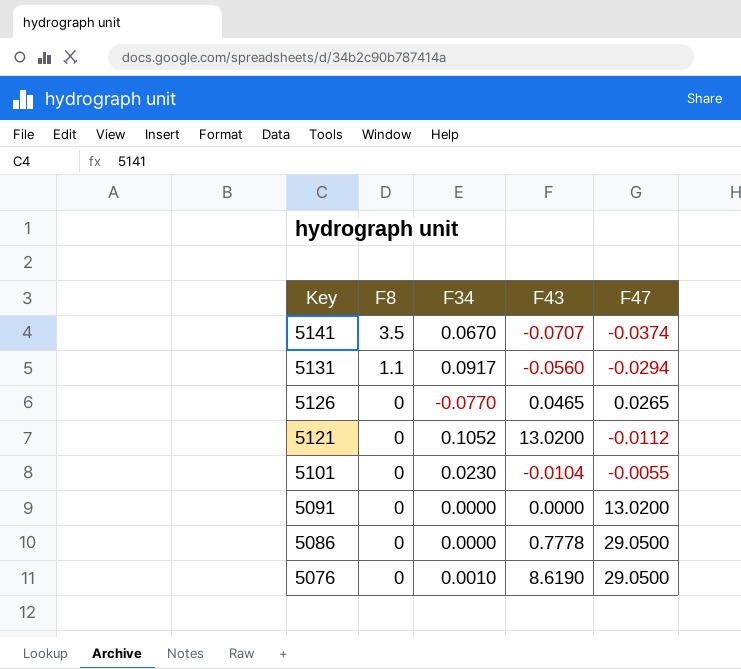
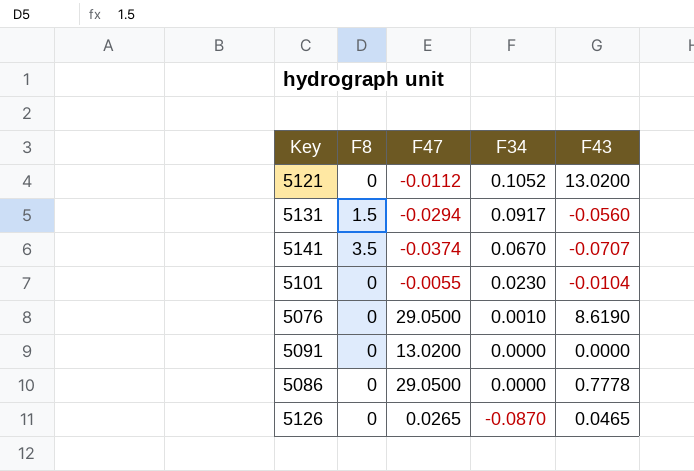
row order: Key descending -> F34 descending
column F47 | position: 5 -> 3
5131 | F8: 1.1 -> 1.5
5126 | F34: -0.0770 -> -0.0870

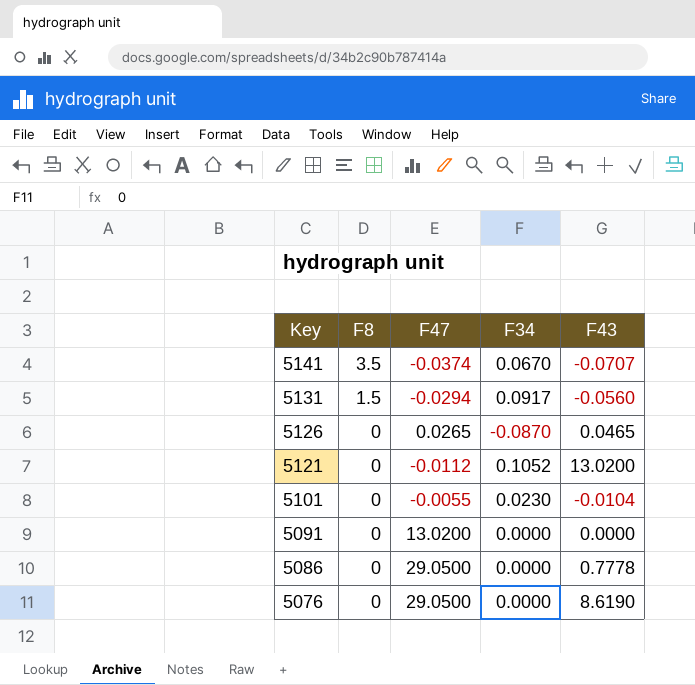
row order: F34 descending -> Key descending
5076 | F34: 0.0010 -> 0.0000

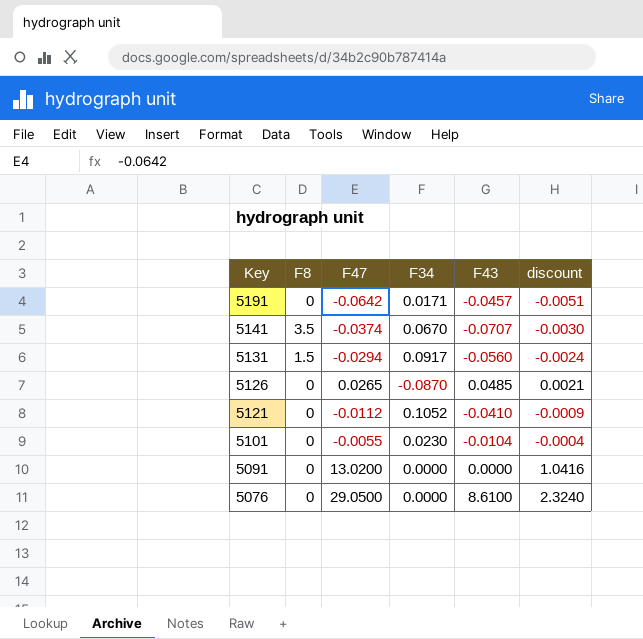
column discount | formula: none -> [F47] * 0.08
row 5086: 0 | 29.0500 | 0.0000 | 0.7778 -> none
row 5191: none -> 0 | -0.0642 | 0.0171 | -0.0457 | -0.0051
5126 | F43: 0.0465 -> 0.0485
5121 | F43: 13.0200 -> -0.0410
5076 | F43: 8.6190 -> 8.6100

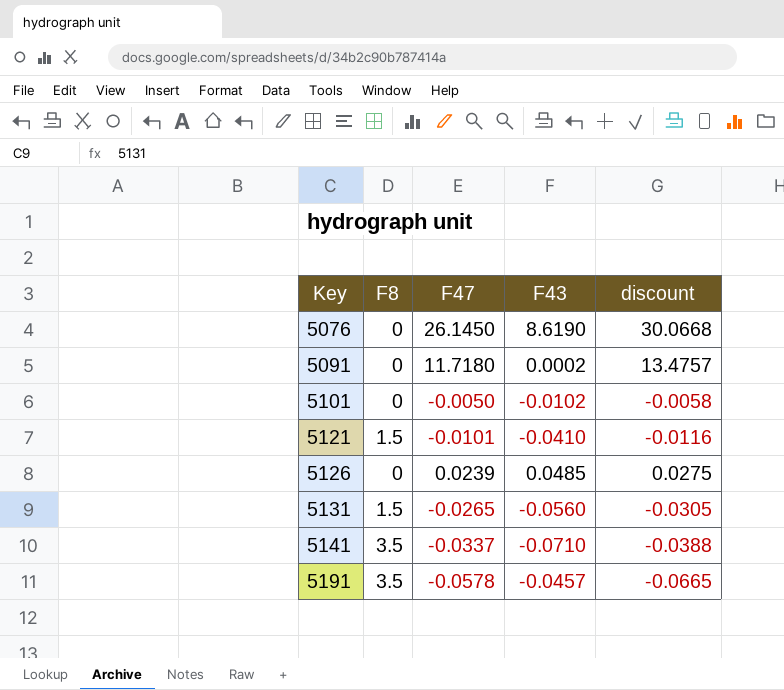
row order: Key descending -> Key ascending
column F34 | position: 4 -> none
column discount | formula: [F47] * 0.08 -> [F47] * 1.15
5076 | F47: 29.0500 -> 26.1450
5076 | F43: 8.6100 -> 8.6190
5091 | F47: 13.0200 -> 11.7180
5091 | F43: 0.0000 -> 0.0002
5101 | F47: -0.0055 -> -0.0050
5101 | F43: -0.0104 -> -0.0102
5121 | F8: 0 -> 1.5
5121 | F47: -0.0112 -> -0.0101
5126 | F47: 0.0265 -> 0.0239
5131 | F47: -0.0294 -> -0.0265
5141 | F47: -0.0374 -> -0.0337
5141 | F43: -0.0707 -> -0.0710
5191 | F8: 0 -> 3.5
5191 | F47: -0.0642 -> -0.0578

